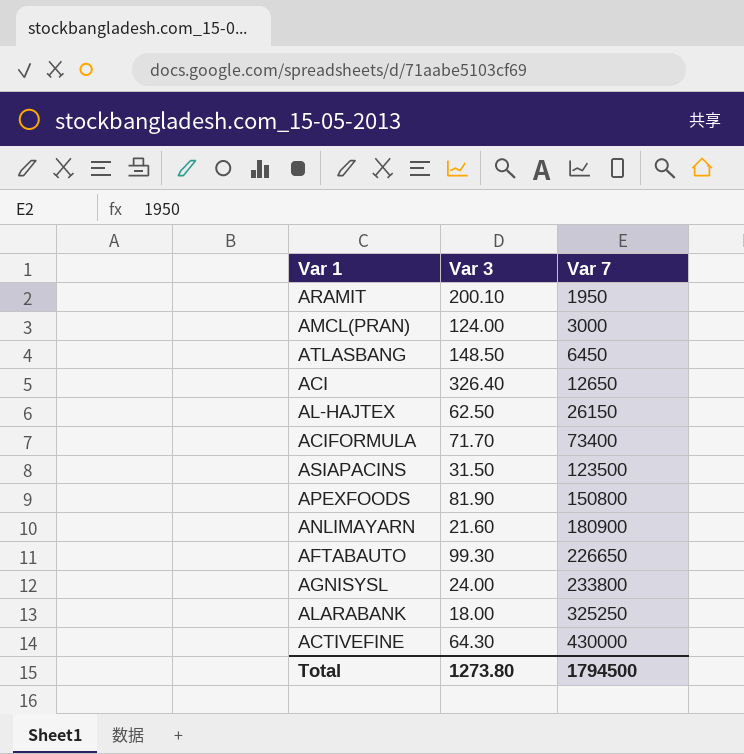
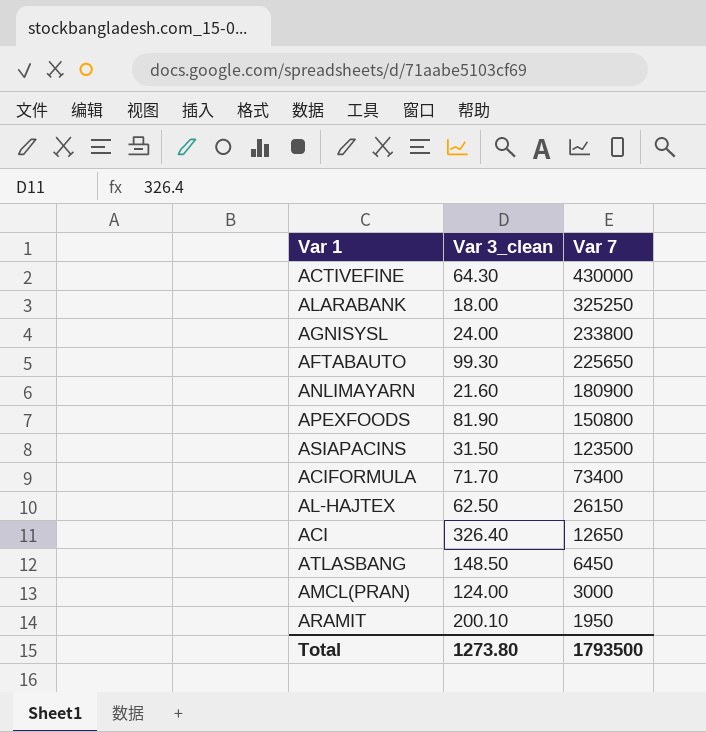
row order: Var 7 ascending -> Var 7 descending
column name: Var 3 -> Var 3_clean
AFTABAUTO | Var 7: 226650 -> 225650
Total | Var 7: 1794500 -> 1793500

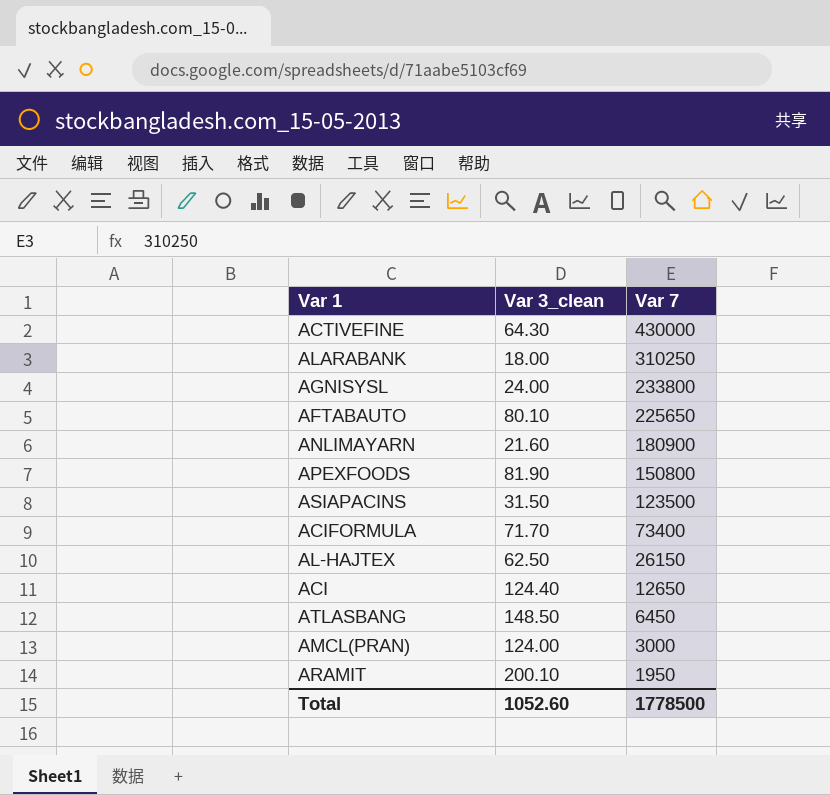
ALARABANK | Var 7: 325250 -> 310250
AFTABAUTO | Var 3_clean: 99.30 -> 80.10
ACI | Var 3_clean: 326.40 -> 124.40
Total | Var 3_clean: 1273.80 -> 1052.60
Total | Var 7: 1793500 -> 1778500

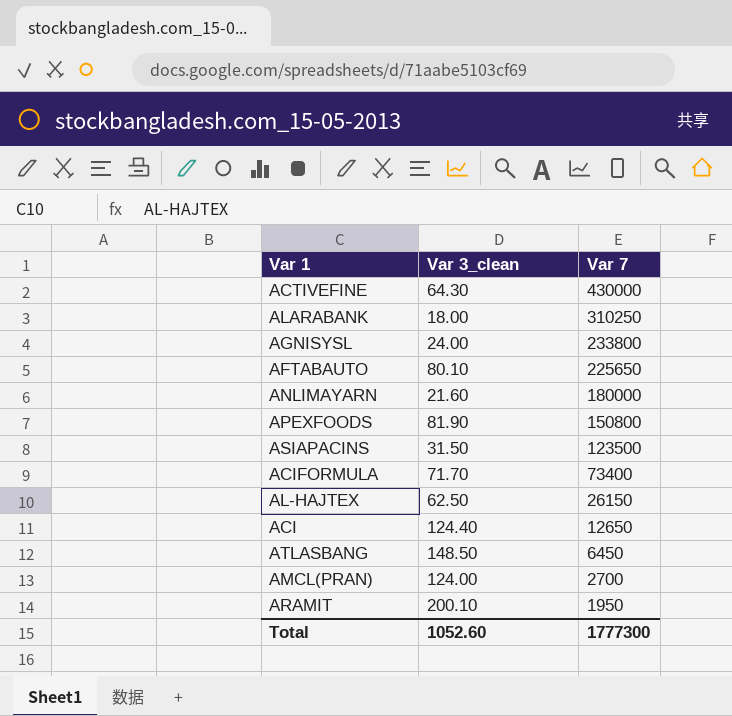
ANLIMAYARN | Var 7: 180900 -> 180000
AMCL(PRAN) | Var 7: 3000 -> 2700
Total | Var 7: 1778500 -> 1777300

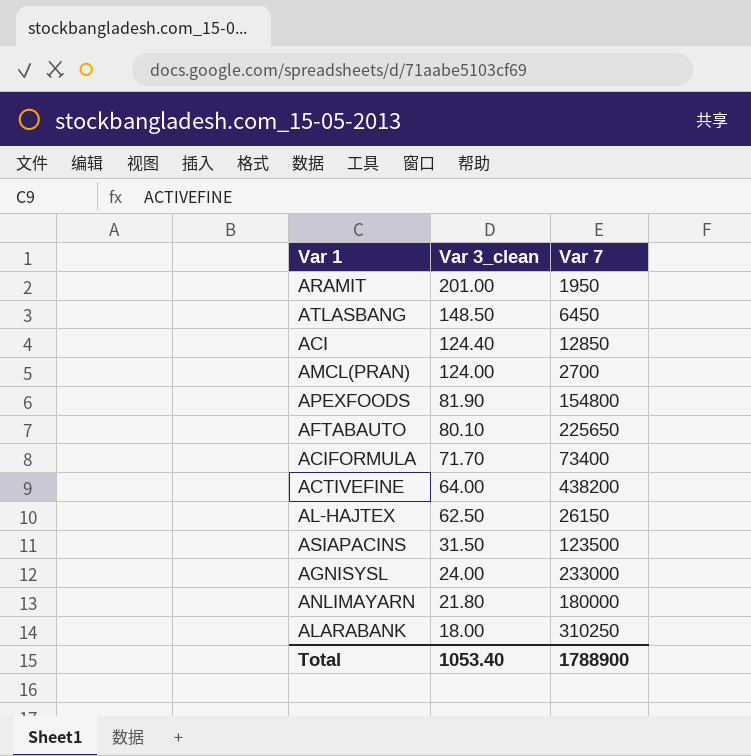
row order: Var 7 descending -> Var 3_clean descending
ARAMIT | Var 3_clean: 200.10 -> 201.00
ACI | Var 7: 12650 -> 12850
APEXFOODS | Var 7: 150800 -> 154800
ACTIVEFINE | Var 3_clean: 64.30 -> 64.00
ACTIVEFINE | Var 7: 430000 -> 438200
AGNISYSL | Var 7: 233800 -> 233000
ANLIMAYARN | Var 3_clean: 21.60 -> 21.80
Total | Var 3_clean: 1052.60 -> 1053.40
Total | Var 7: 1777300 -> 1788900

